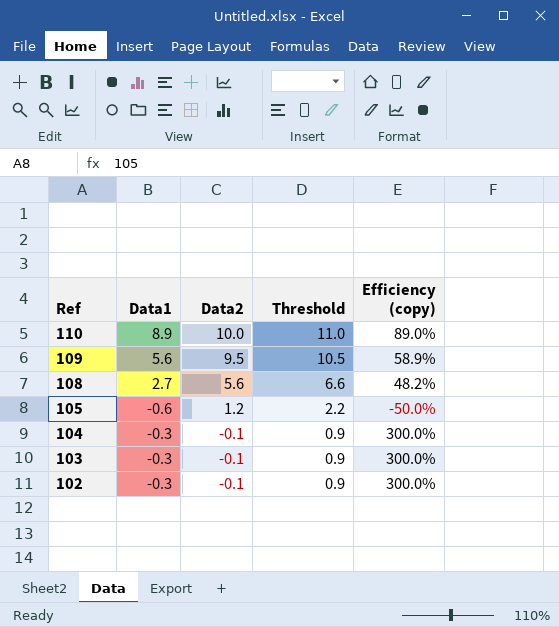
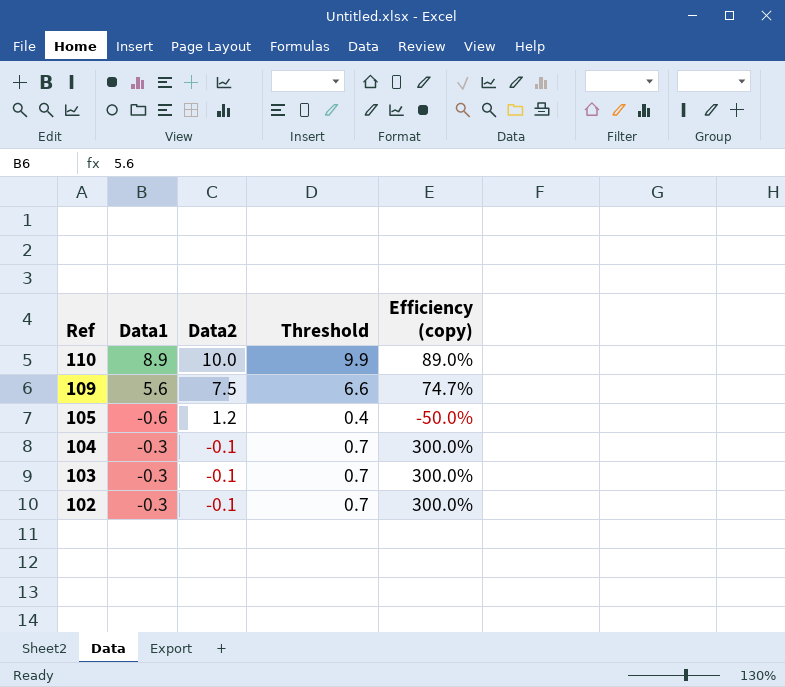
column Threshold | formula: [Data2] + 1 -> [Data1] + 1
row 108: 2.7 | 5.6 | 6.6 | 48.2% -> none
109 | Data2: 9.5 -> 7.5
109 | Efficiency (copy): 58.9% -> 74.7%

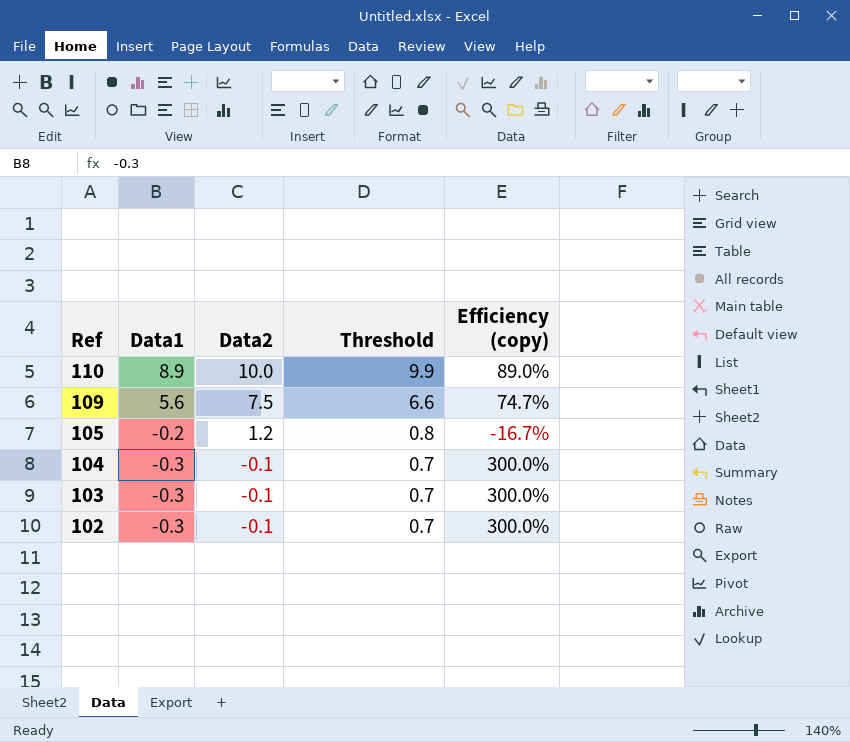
105 | Data1: -0.6 -> -0.2
105 | Threshold: 0.4 -> 0.8
105 | Efficiency (copy): -50.0% -> -16.7%

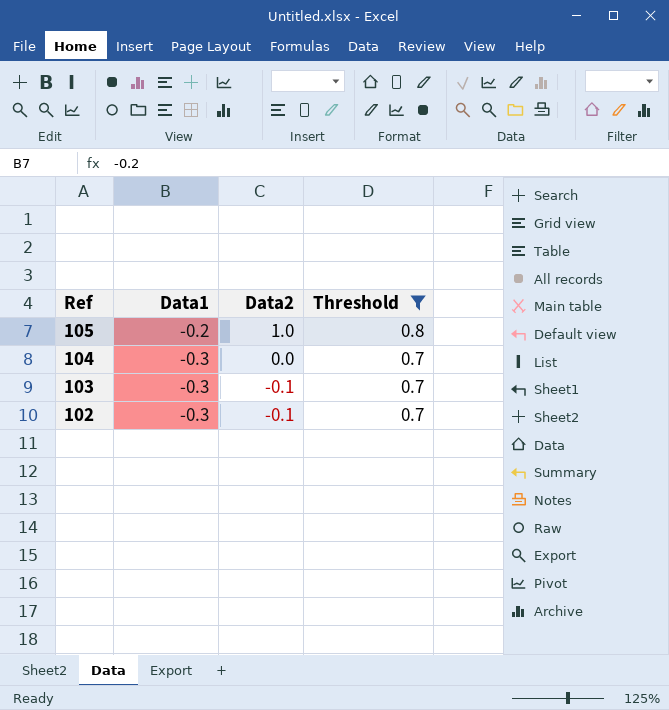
filter: none -> Threshold <= 0.8
column Efficiency (copy) | formula: [Data1] / [Data2] -> none
105 | Data2: 1.2 -> 1.0
104 | Data2: -0.1 -> 0.0

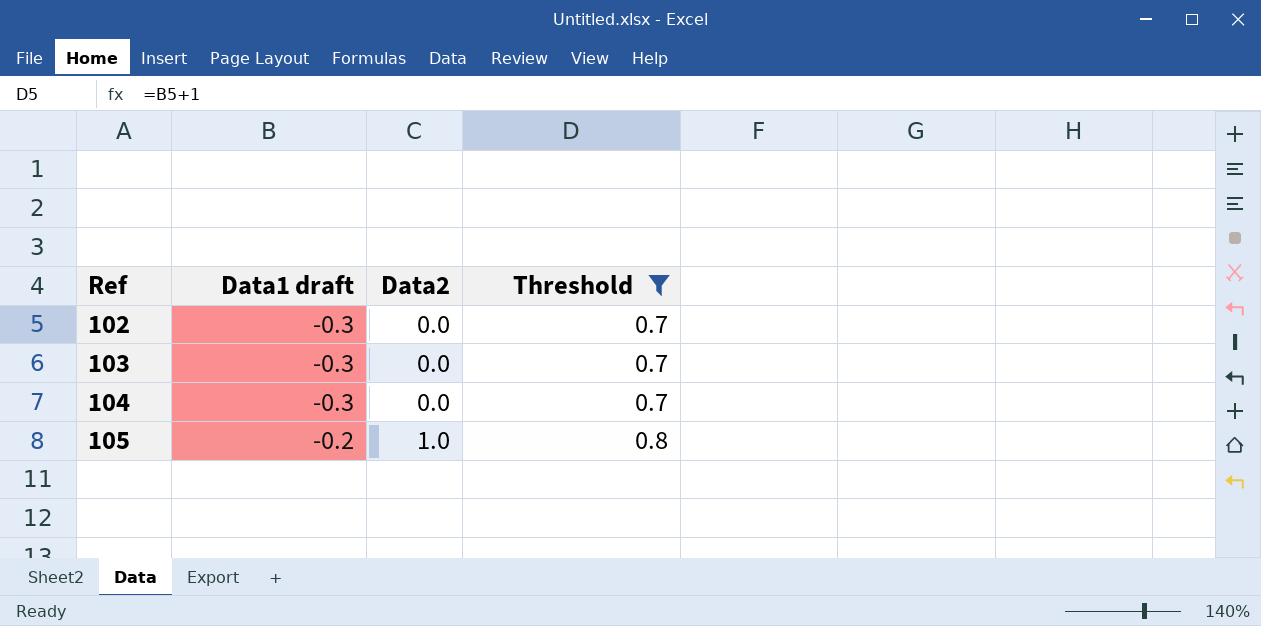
row order: Ref descending -> Ref ascending
column name: Data1 -> Data1 draft
102 | Data2: -0.1 -> 0.0
103 | Data2: -0.1 -> 0.0

